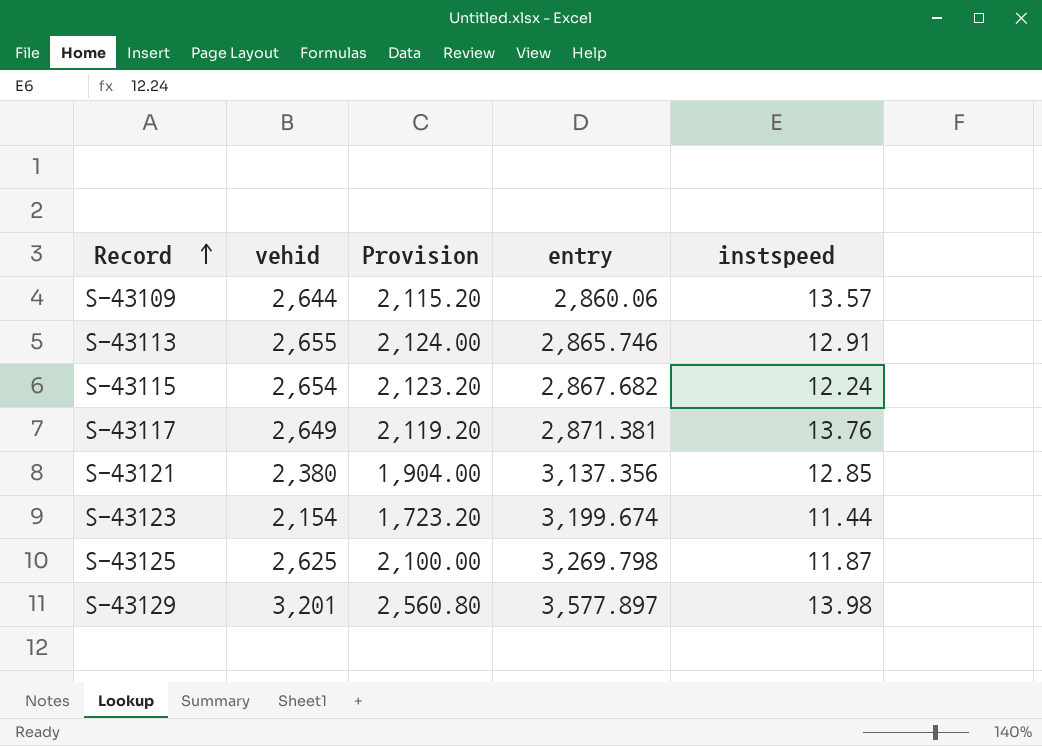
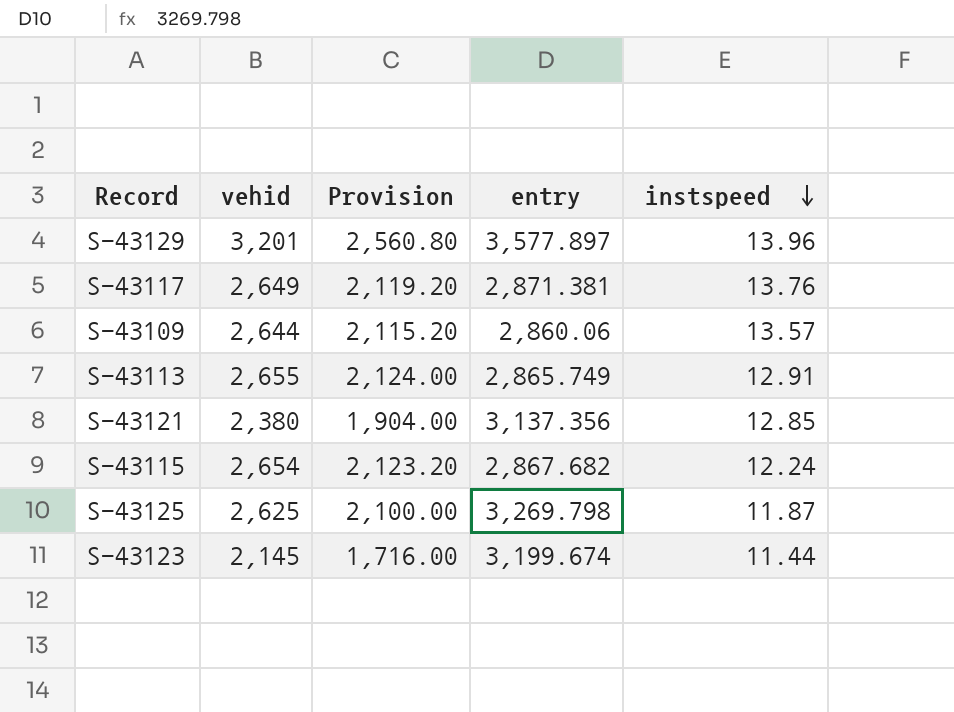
row order: Record ascending -> instspeed descending
S-43129 | instspeed: 13.98 -> 13.96
S-43113 | entry: 2,865.746 -> 2,865.749
S-43123 | vehid: 2,154 -> 2,145
S-43123 | Provision: 1,723.20 -> 1,716.00

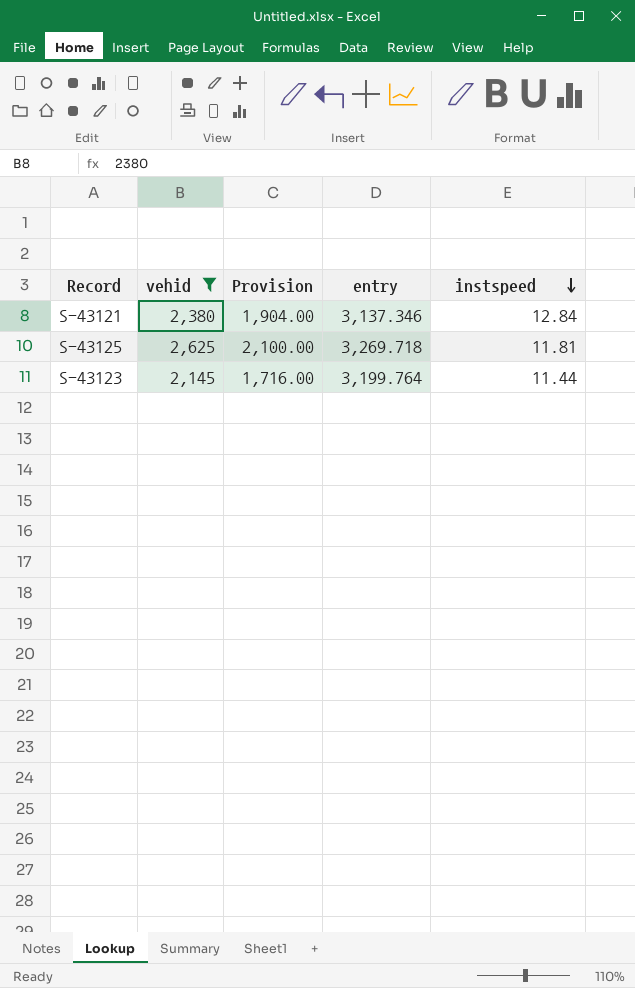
filter: none -> vehid <= 2,625
S-43121 | entry: 3,137.356 -> 3,137.346
S-43121 | instspeed: 12.85 -> 12.84
S-43125 | entry: 3,269.798 -> 3,269.718
S-43125 | instspeed: 11.87 -> 11.81
S-43123 | entry: 3,199.674 -> 3,199.764

